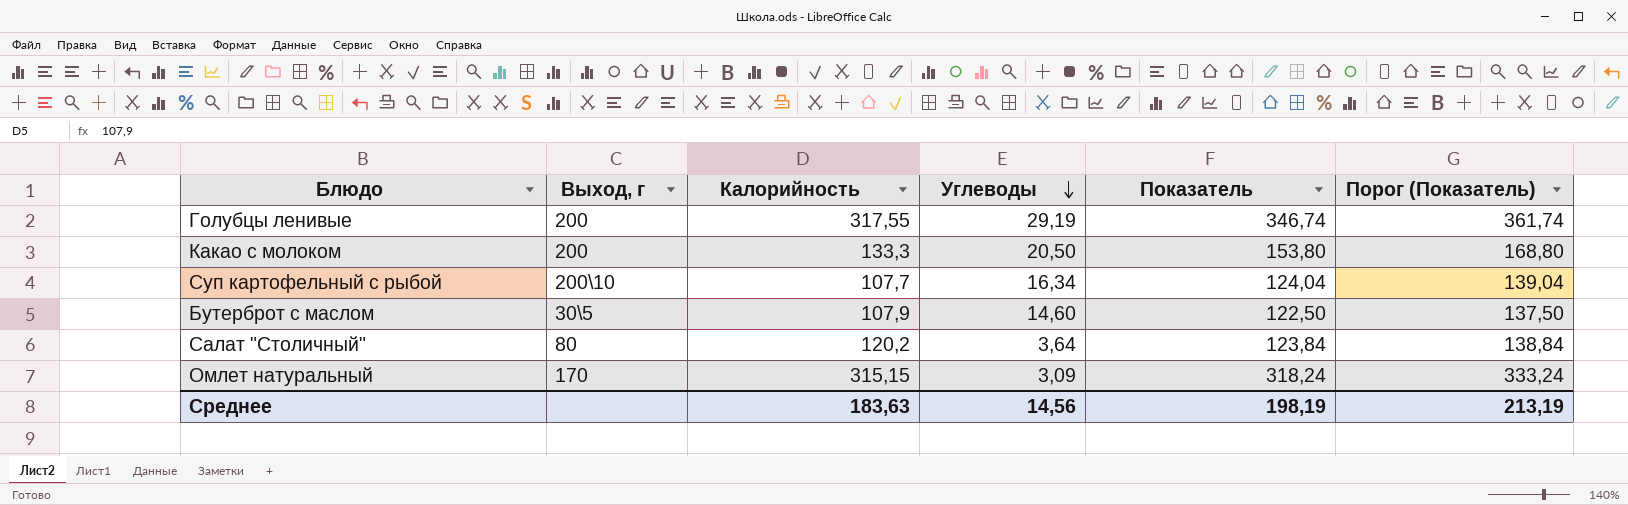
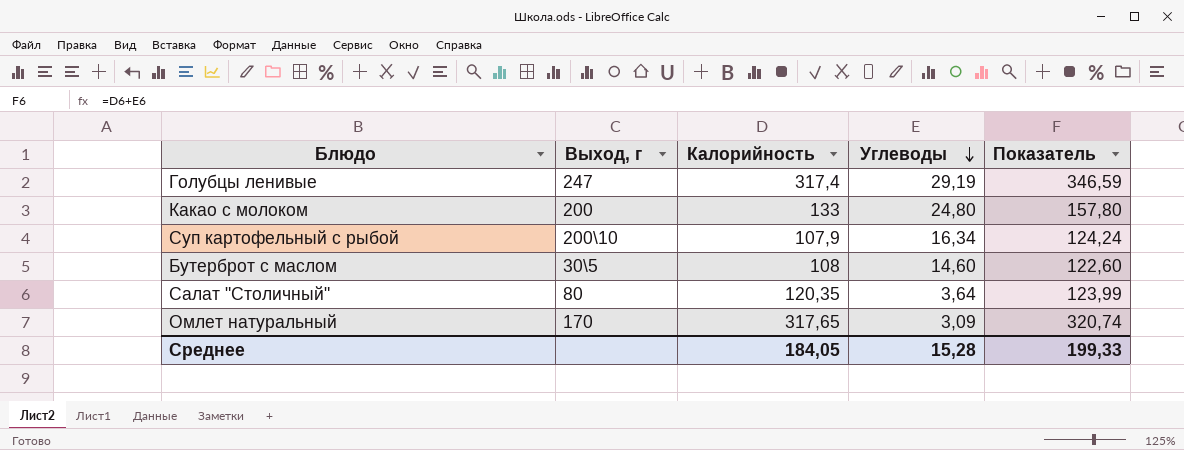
column Порог (Показатель) | formula: [Показатель] + 15 -> none
Голубцы ленивые | Выход, г: 200 -> 247
Голубцы ленивые | Калорийность: 317,55 -> 317,4
Голубцы ленивые | Показатель: 346,74 -> 346,59
Какао с молоком | Калорийность: 133,3 -> 133
Какао с молоком | Углеводы: 20,50 -> 24,80
Какао с молоком | Показатель: 153,80 -> 157,80
Суп картофельный с рыбой | Калорийность: 107,7 -> 107,9
Суп картофельный с рыбой | Показатель: 124,04 -> 124,24
Бутерброт с маслом | Калорийность: 107,9 -> 108
Бутерброт с маслом | Показатель: 122,50 -> 122,60
Салат "Столичный" | Калорийность: 120,2 -> 120,35
Салат "Столичный" | Показатель: 123,84 -> 123,99
Омлет натуральный | Калорийность: 315,15 -> 317,65
Омлет натуральный | Показатель: 318,24 -> 320,74
Среднее | Калорийность: 183,63 -> 184,05
Среднее | Углеводы: 14,56 -> 15,28
Среднее | Показатель: 198,19 -> 199,33

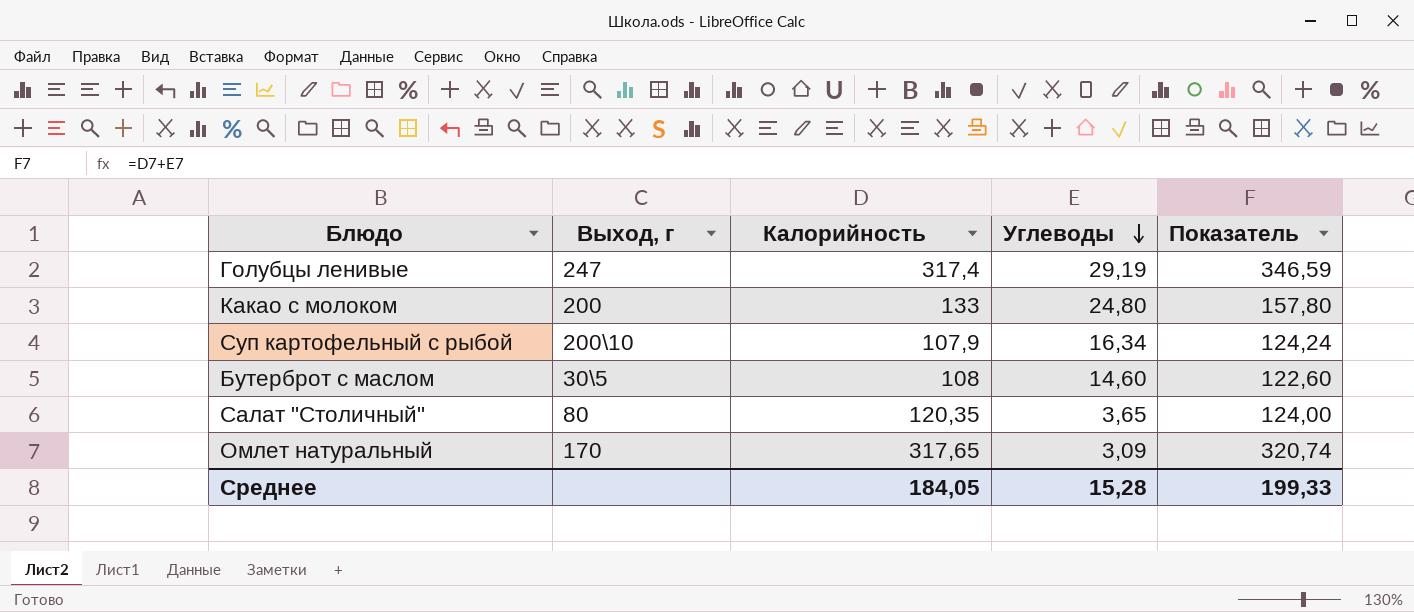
Салат "Столичный" | Углеводы: 3,64 -> 3,65
Салат "Столичный" | Показатель: 123,99 -> 124,00

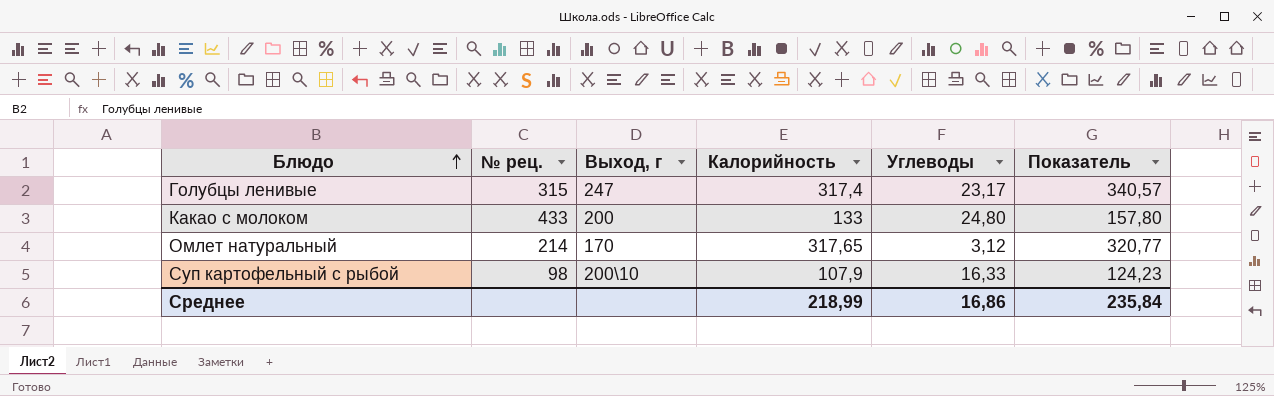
row order: Углеводы descending -> Блюдо ascending
column № рец. | position: none -> 2
row Бутерброт с маслом: 30\5 | 108 | 14,60 | 122,60 -> none
row Салат "Столичный": 80 | 120,35 | 3,65 | 124,00 -> none
Голубцы ленивые | Углеводы: 29,19 -> 23,17
Голубцы ленивые | Показатель: 346,59 -> 340,57
Омлет натуральный | Углеводы: 3,09 -> 3,12
Омлет натуральный | Показатель: 320,74 -> 320,77
Суп картофельный с рыбой | Углеводы: 16,34 -> 16,33
Суп картофельный с рыбой | Показатель: 124,24 -> 124,23
Среднее | Калорийность: 184,05 -> 218,99
Среднее | Углеводы: 15,28 -> 16,86
Среднее | Показатель: 199,33 -> 235,84

